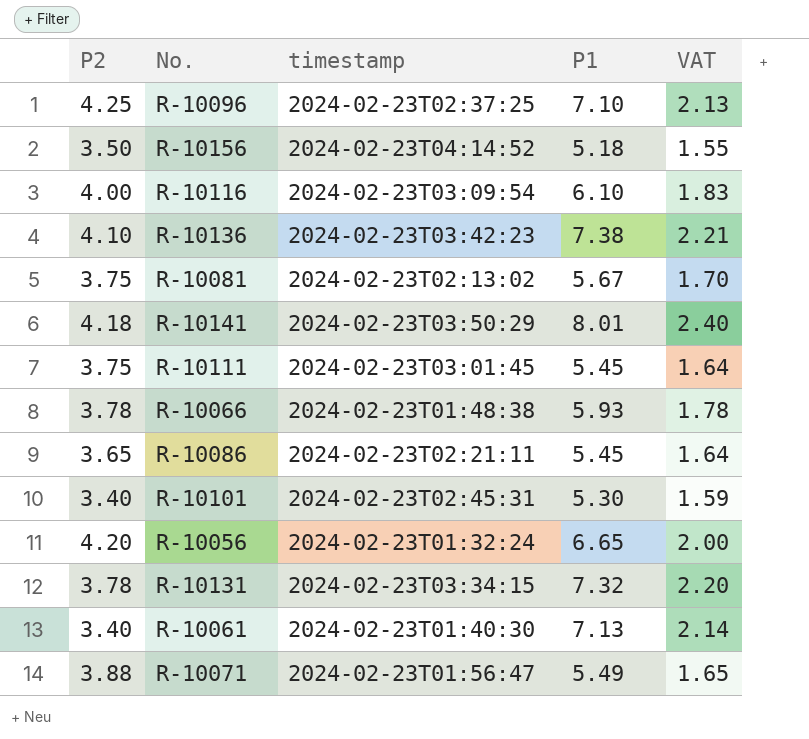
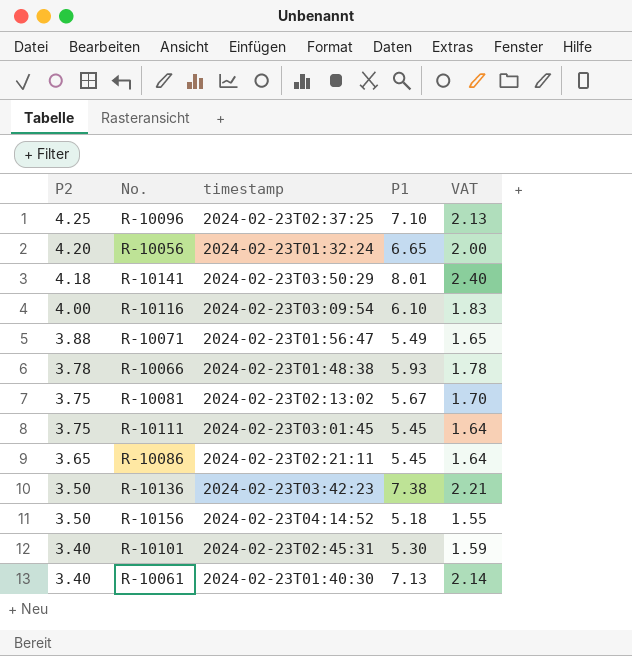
row order: none -> P2 descending
row R-10131: 3.78 | 2024-02-23T03:34:15 | 7.32 | 2.20 -> none
R-10136 | P2: 4.10 -> 3.50

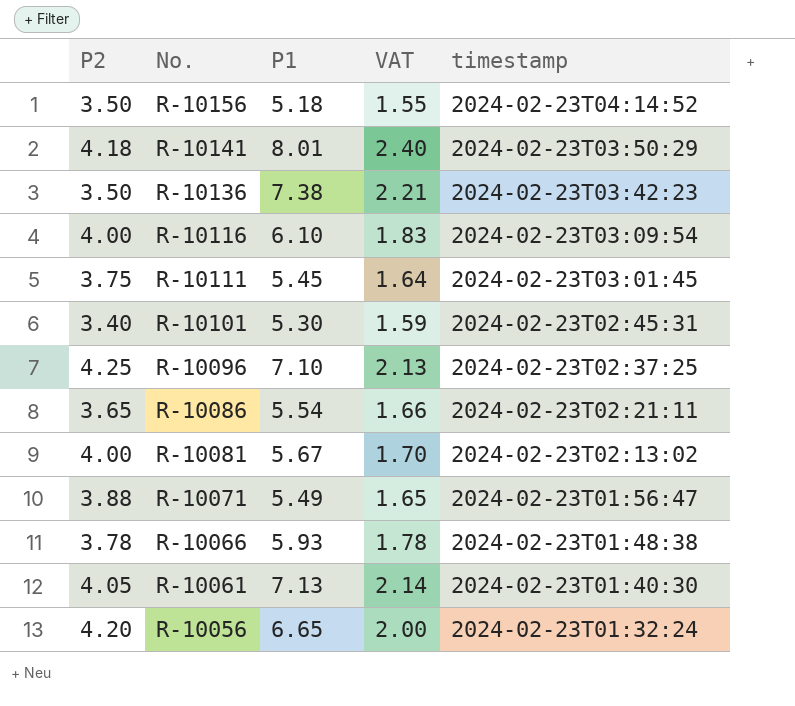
row order: P2 descending -> No. descending
column timestamp | position: 3 -> 5
R-10086 | P1: 5.45 -> 5.54
R-10086 | VAT: 1.64 -> 1.66
R-10081 | P2: 3.75 -> 4.00
R-10061 | P2: 3.40 -> 4.05

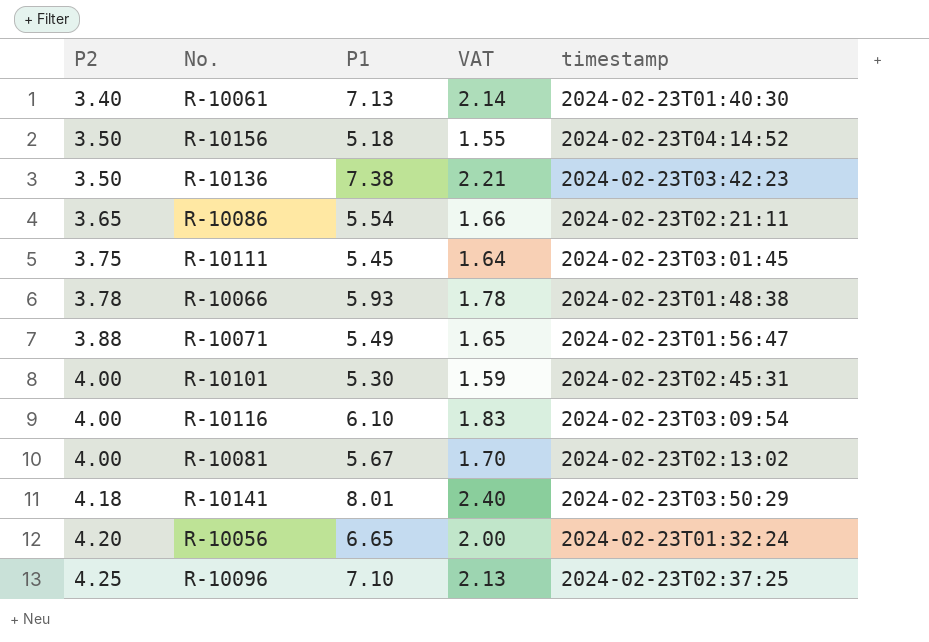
row order: No. descending -> P2 ascending
R-10061 | P2: 4.05 -> 3.40
R-10101 | P2: 3.40 -> 4.00

